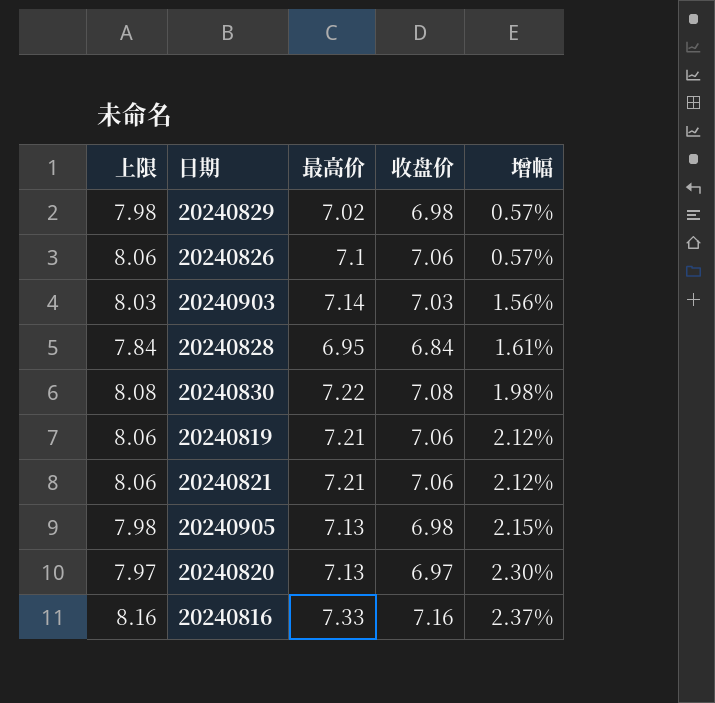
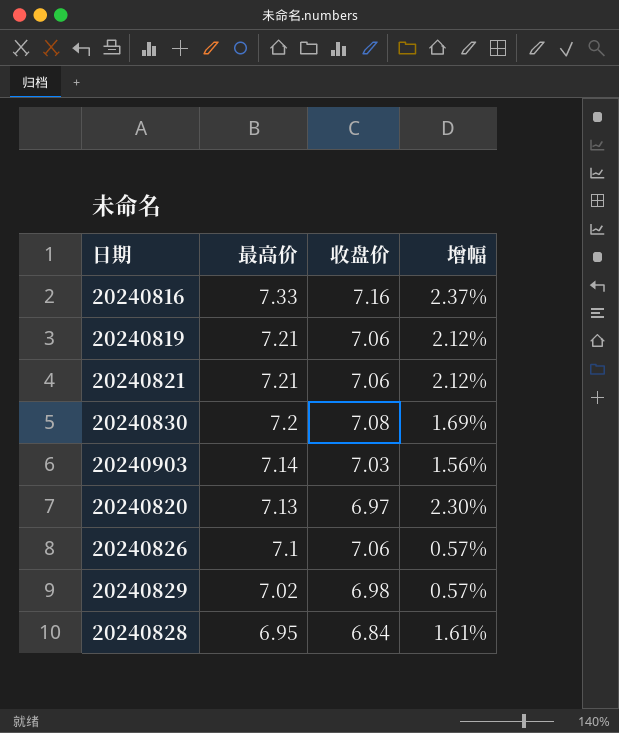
row order: 增幅 ascending -> 最高价 descending
column 上限 | formula: [收盘价] + 1 -> none
row 20240905: 7.98 | 7.13 | 6.98 | 2.15% -> none
20240830 | 最高价: 7.22 -> 7.2
20240830 | 增幅: 1.98% -> 1.69%

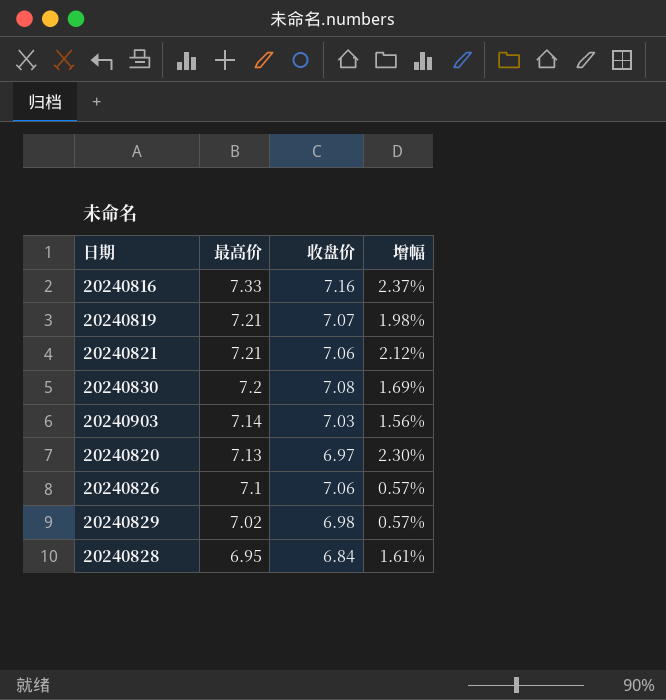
20240819 | 收盘价: 7.06 -> 7.07
20240819 | 增幅: 2.12% -> 1.98%

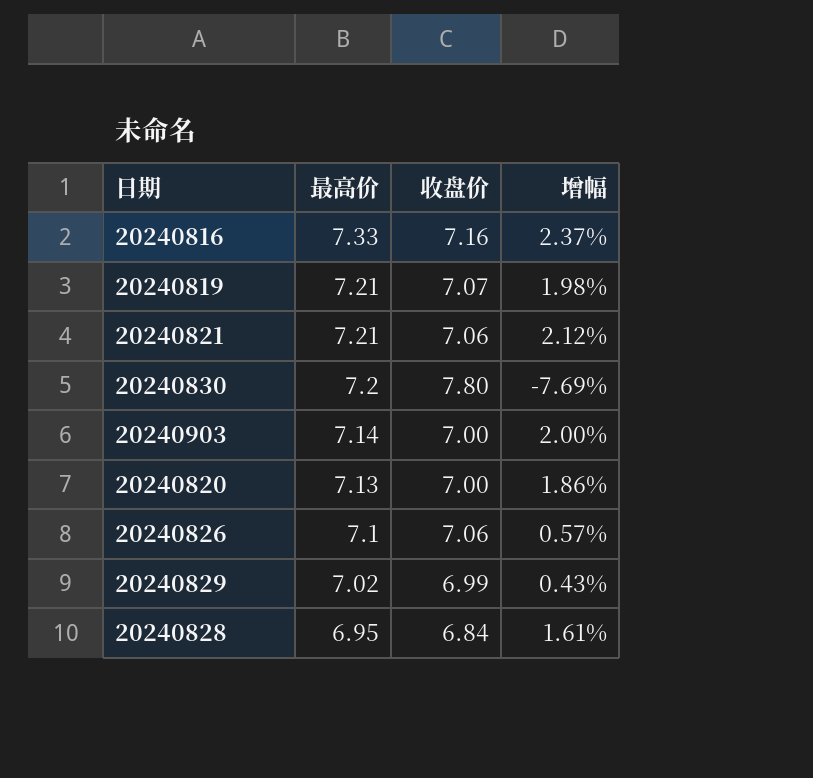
20240830 | 收盘价: 7.08 -> 7.80
20240830 | 增幅: 1.69% -> -7.69%
20240903 | 收盘价: 7.03 -> 7.00
20240903 | 增幅: 1.56% -> 2.00%
20240820 | 收盘价: 6.97 -> 7.00
20240820 | 增幅: 2.30% -> 1.86%
20240829 | 收盘价: 6.98 -> 6.99
20240829 | 增幅: 0.57% -> 0.43%

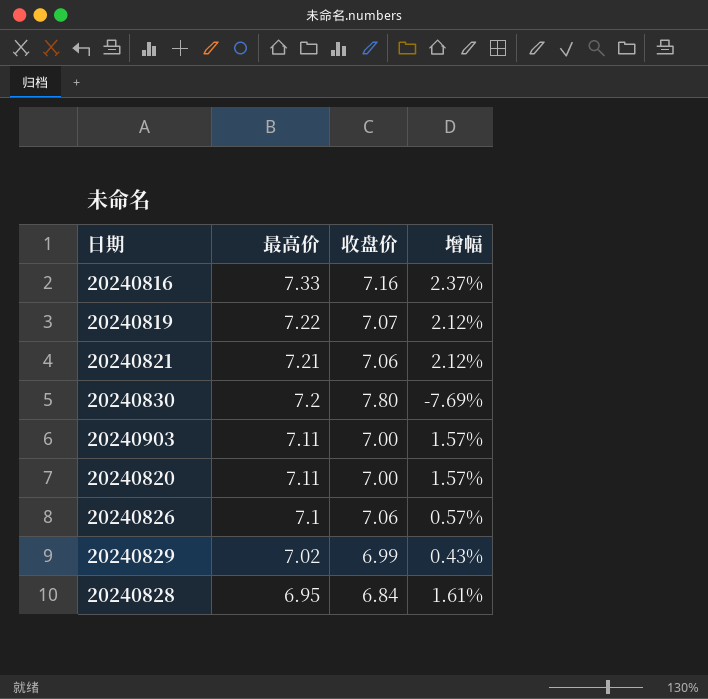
20240819 | 最高价: 7.21 -> 7.22
20240819 | 增幅: 1.98% -> 2.12%
20240903 | 最高价: 7.14 -> 7.11
20240903 | 增幅: 2.00% -> 1.57%
20240820 | 最高价: 7.13 -> 7.11
20240820 | 增幅: 1.86% -> 1.57%

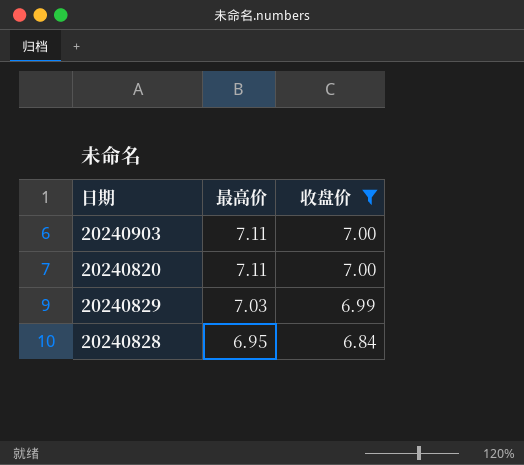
filter: none -> 收盘价 <= 7.00
column 增幅 | formula: ([最高价] - [收盘价]) / [收盘价] -> none
20240829 | 最高价: 7.02 -> 7.03

